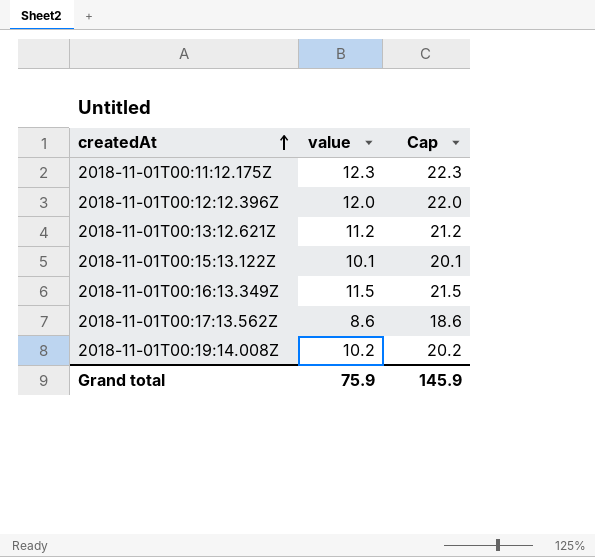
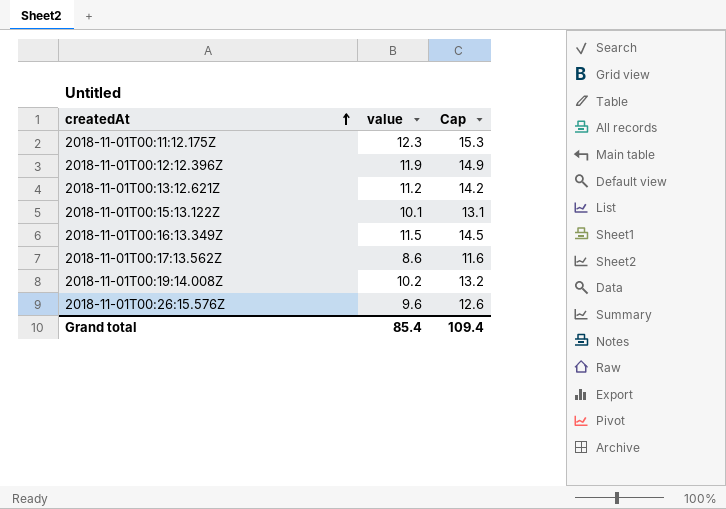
column Cap | formula: [value] + 10 -> [value] + 3
2018-11-01T00:12:12.396Z | value: 12.0 -> 11.9
row 2018-11-01T00:26:15.576Z: none -> 9.6 | 12.6
Grand total | value: 75.9 -> 85.4
Grand total | Cap: 145.9 -> 109.4

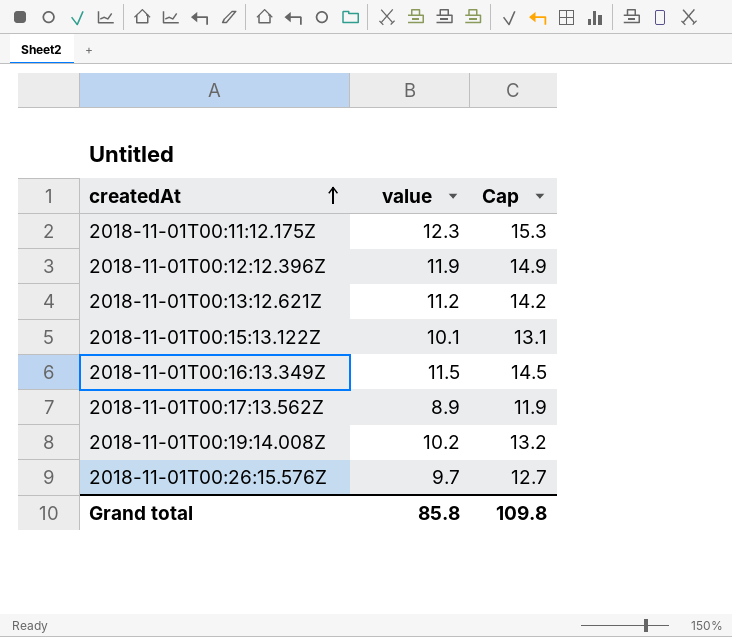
2018-11-01T00:17:13.562Z | value: 8.6 -> 8.9
2018-11-01T00:17:13.562Z | Cap: 11.6 -> 11.9
2018-11-01T00:26:15.576Z | value: 9.6 -> 9.7
2018-11-01T00:26:15.576Z | Cap: 12.6 -> 12.7
Grand total | value: 85.4 -> 85.8
Grand total | Cap: 109.4 -> 109.8

